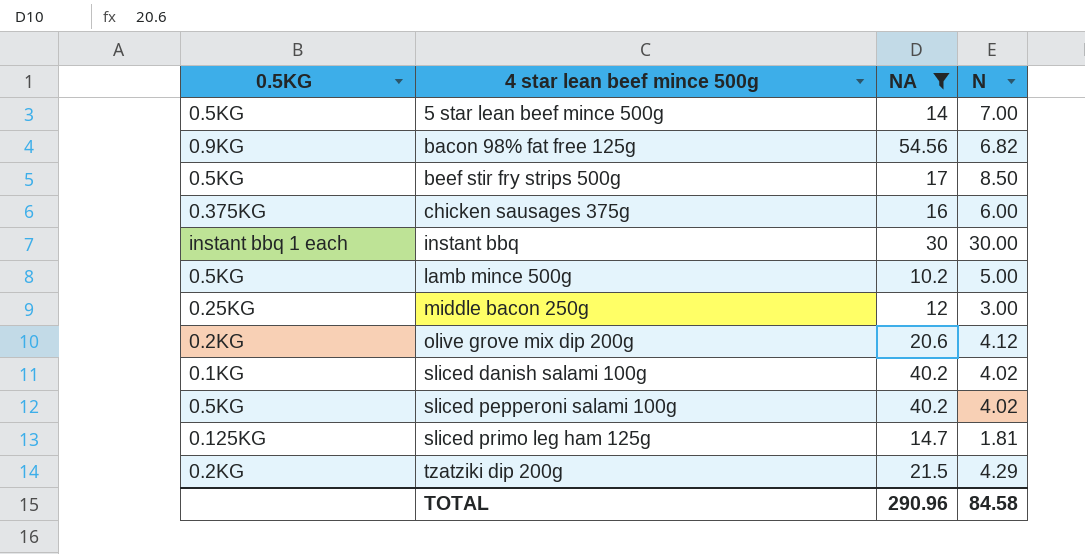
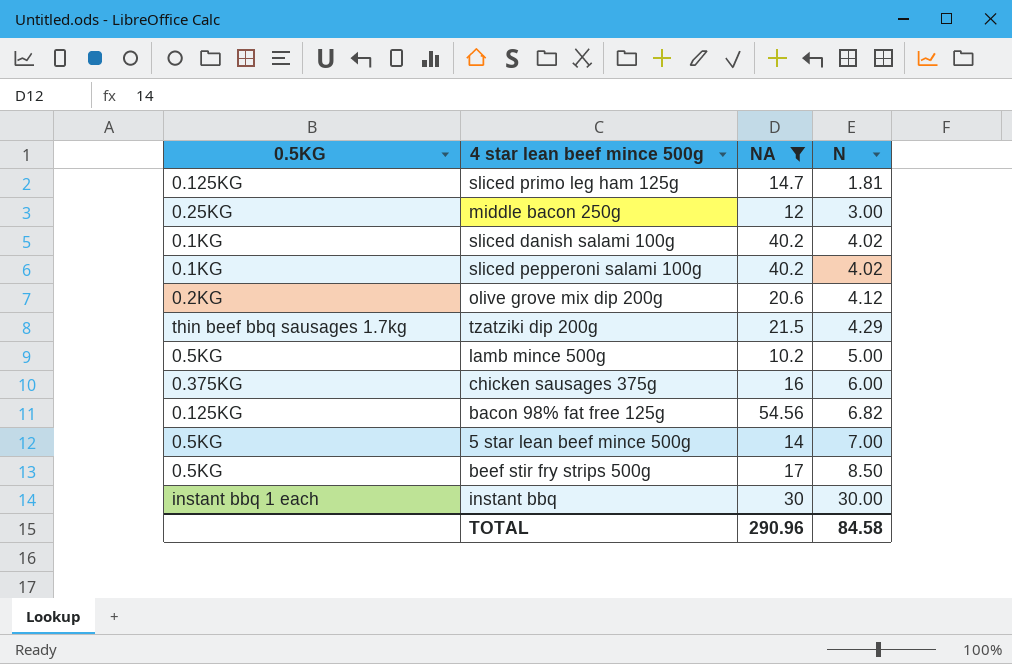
row order: 4 star lean beef mince 500g ascending -> N ascending
sliced pepperoni salami 100g | 0.5KG: 0.5KG -> 0.1KG
tzatziki dip 200g | 0.5KG: 0.2KG -> thin beef bbq sausages 1.7kg
bacon 98% fat free 125g | 0.5KG: 0.9KG -> 0.125KG

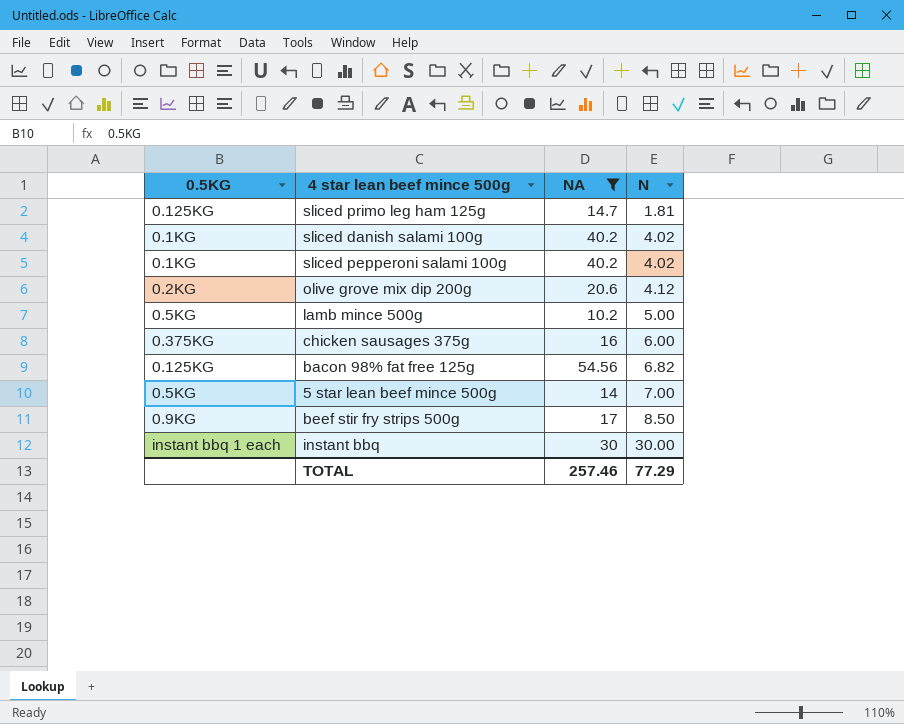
row middle bacon 250g: 0.25KG | 12 | 3.00 -> none
row tzatziki dip 200g: thin beef bbq sausages 1.7kg | 21.5 | 4.29 -> none
beef stir fry strips 500g | 0.5KG: 0.5KG -> 0.9KG
TOTAL | NA: 290.96 -> 257.46
TOTAL | N: 84.58 -> 77.29

